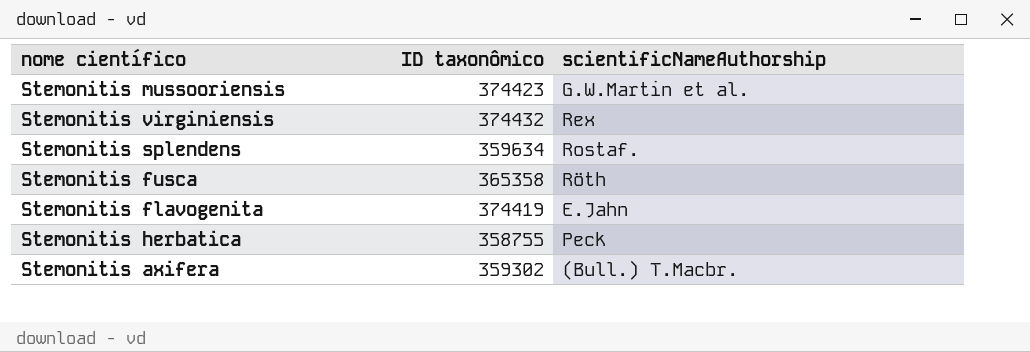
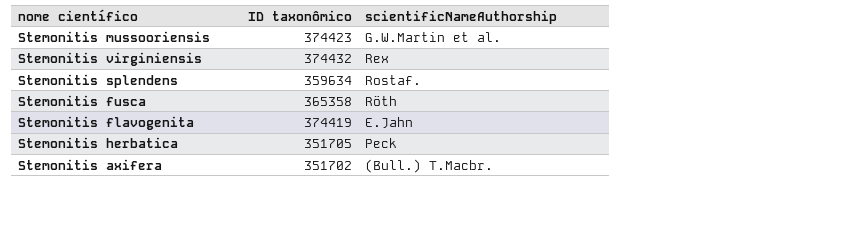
Stemonitis herbatica | ID taxonômico: 358755 -> 351705
Stemonitis axifera | ID taxonômico: 359302 -> 351702

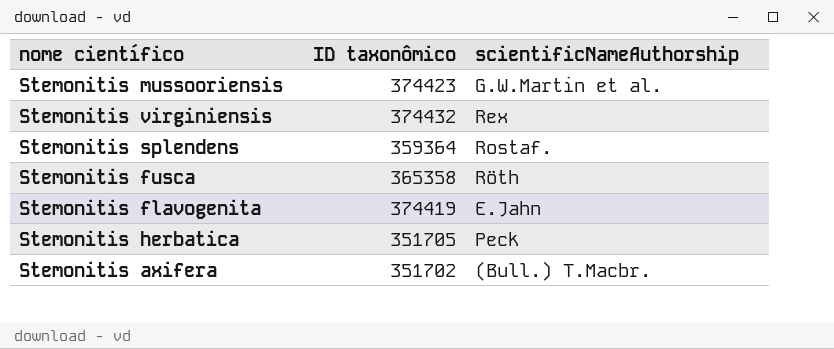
Stemonitis splendens | ID taxonômico: 359634 -> 359364

